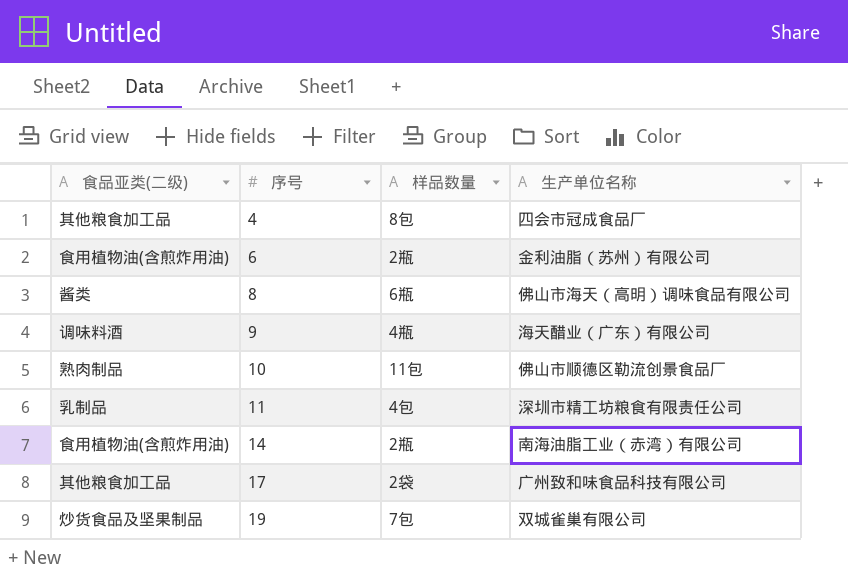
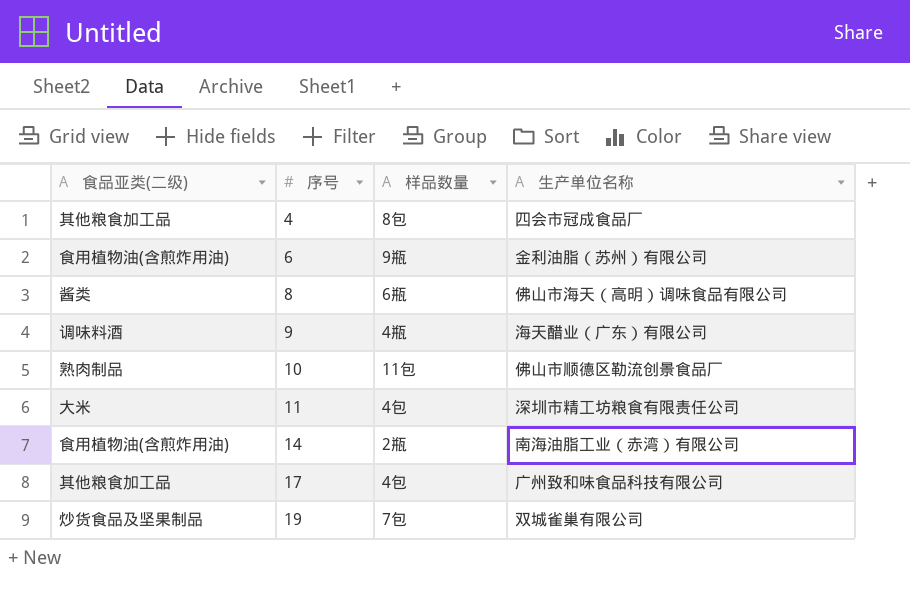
6 | 样品数量: 2瓶 -> 9瓶
11 | 食品亚类(二级): 乳制品 -> 大米
17 | 样品数量: 2袋 -> 4包

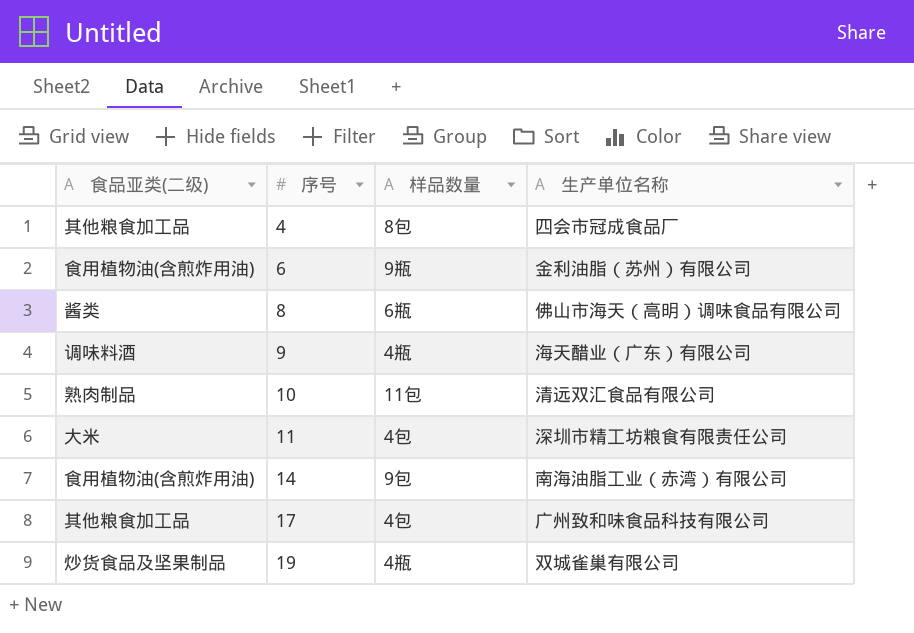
10 | 生产单位名称: 佛山市顺德区勒流创景食品厂 -> 清远双汇食品有限公司
14 | 样品数量: 2瓶 -> 9包
19 | 样品数量: 7包 -> 4瓶

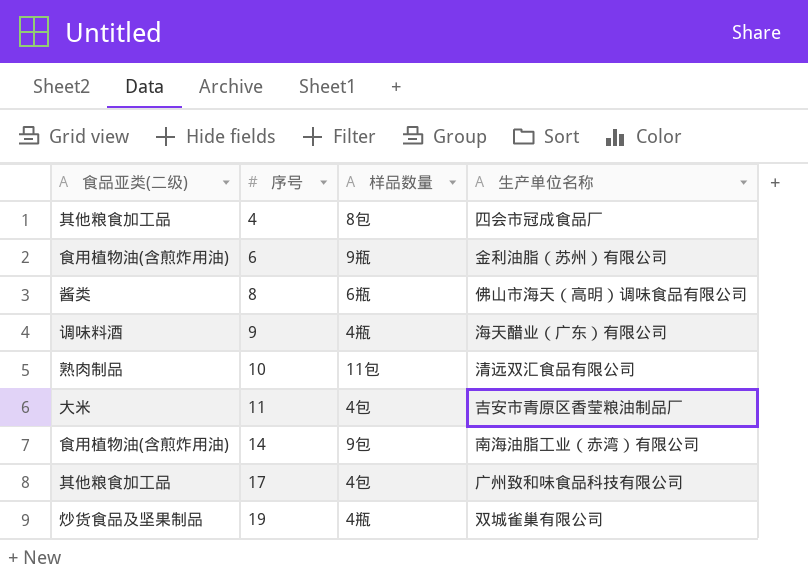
11 | 生产单位名称: 深圳市精工坊粮食有限责任公司 -> 吉安市青原区香莹粮油制品厂

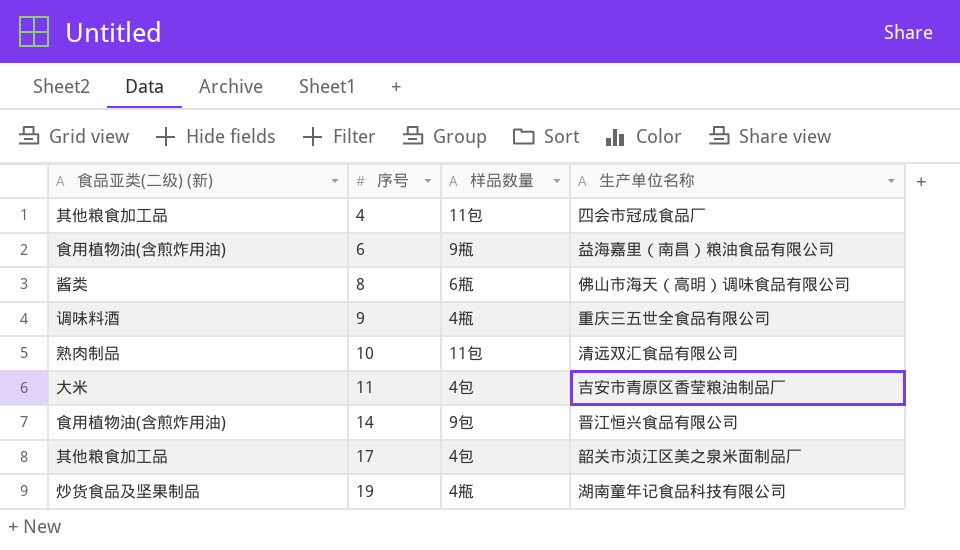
column name: 食品亚类(二级) -> 食品亚类(二级) (新)
4 | 样品数量: 8包 -> 11包
6 | 生产单位名称: 金利油脂（苏州）有限公司 -> 益海嘉里（南昌）粮油食品有限公司
9 | 生产单位名称: 海天醋业（广东）有限公司 -> 重庆三五世全食品有限公司
14 | 生产单位名称: 南海油脂工业（赤湾）有限公司 -> 晋江恒兴食品有限公司
17 | 生产单位名称: 广州致和味食品科技有限公司 -> 韶关市浈江区美之泉米面制品厂
19 | 生产单位名称: 双城雀巢有限公司 -> 湖南童年记食品科技有限公司

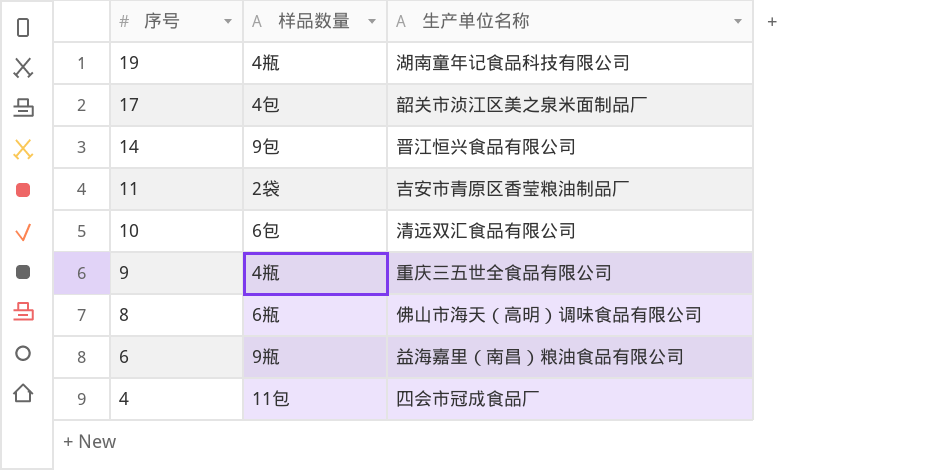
row order: 序号 ascending -> 序号 descending
column 食品亚类(二级) (新) | position: 1 -> none
11 | 样品数量: 4包 -> 2袋
10 | 样品数量: 11包 -> 6包

